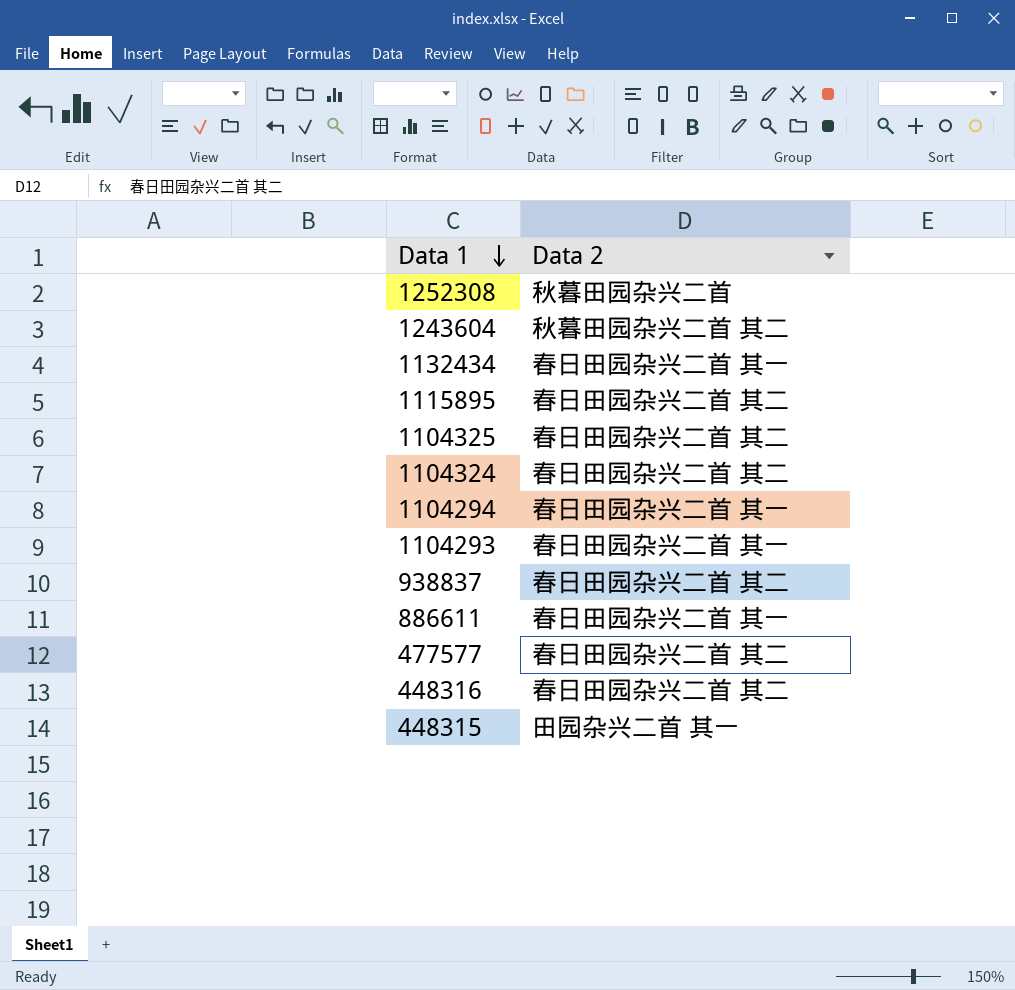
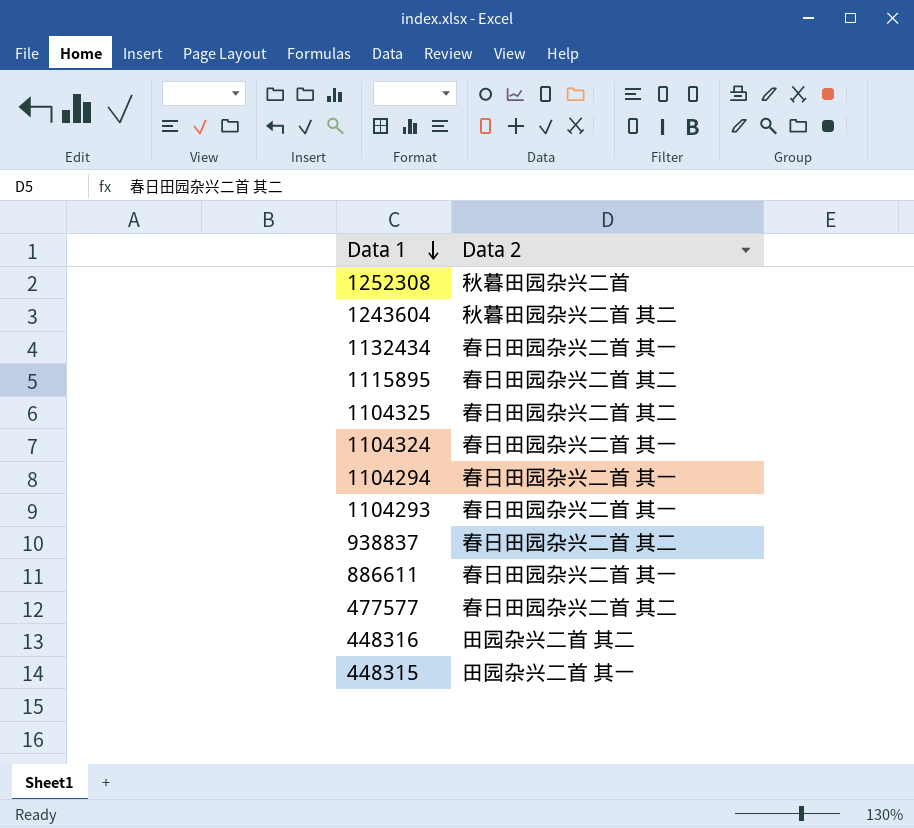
1104324 | Data 2: 春日田园杂兴二首 其二 -> 春日田园杂兴二首 其一
448316 | Data 2: 春日田园杂兴二首 其二 -> 田园杂兴二首 其二

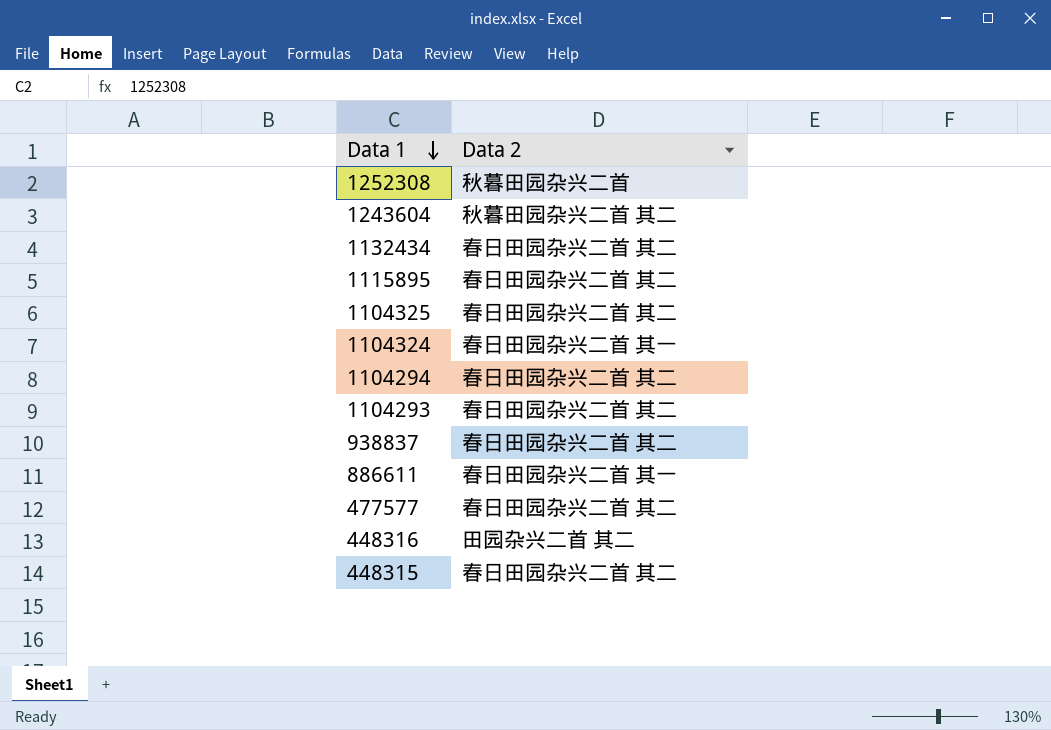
1132434 | Data 2: 春日田园杂兴二首 其一 -> 春日田园杂兴二首 其二
1104294 | Data 2: 春日田园杂兴二首 其一 -> 春日田园杂兴二首 其二
1104293 | Data 2: 春日田园杂兴二首 其一 -> 春日田园杂兴二首 其二
448315 | Data 2: 田园杂兴二首 其一 -> 春日田园杂兴二首 其二

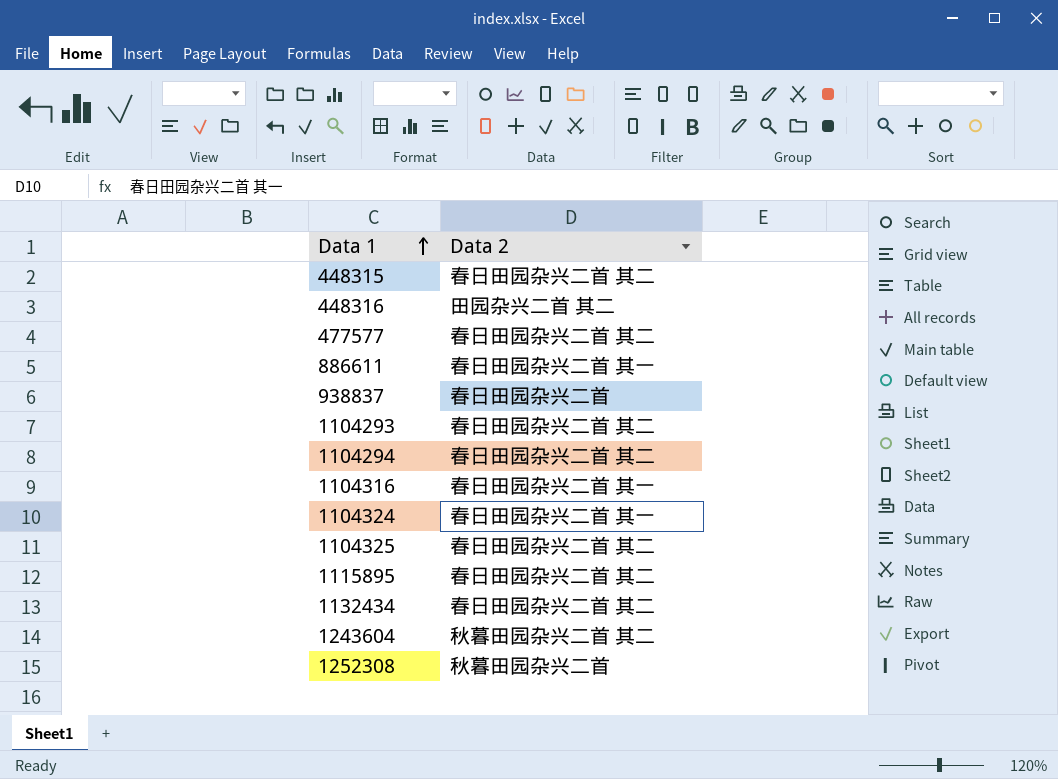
row order: Data 1 descending -> Data 1 ascending
938837 | Data 2: 春日田园杂兴二首 其二 -> 春日田园杂兴二首
row 1104316: none -> 春日田园杂兴二首 其一

